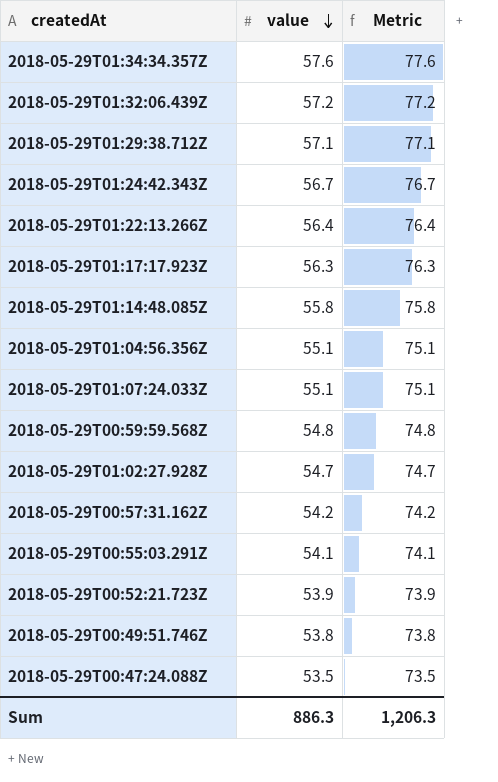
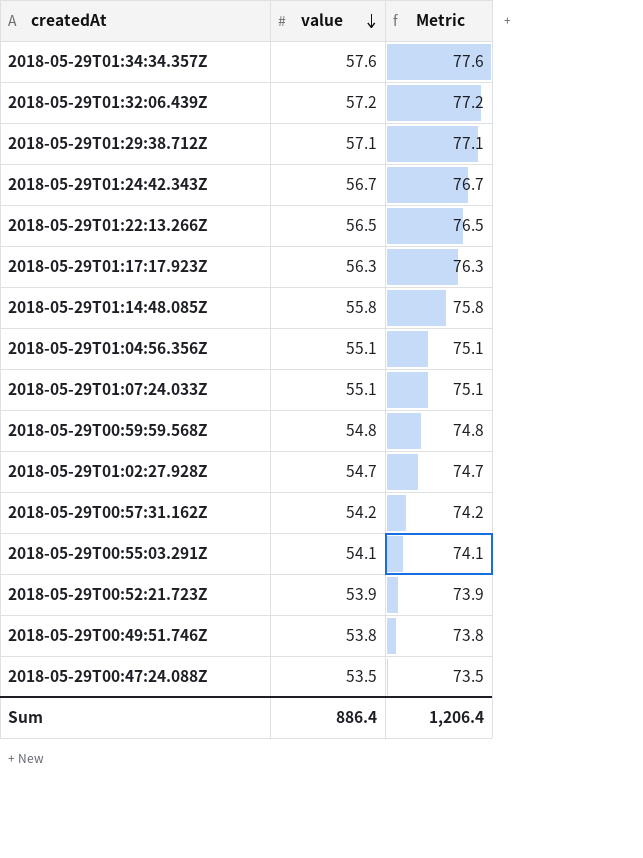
2018-05-29T01:22:13.266Z | value: 56.4 -> 56.5
2018-05-29T01:22:13.266Z | Metric: 76.4 -> 76.5
Sum | value: 886.3 -> 886.4
Sum | Metric: 1,206.3 -> 1,206.4

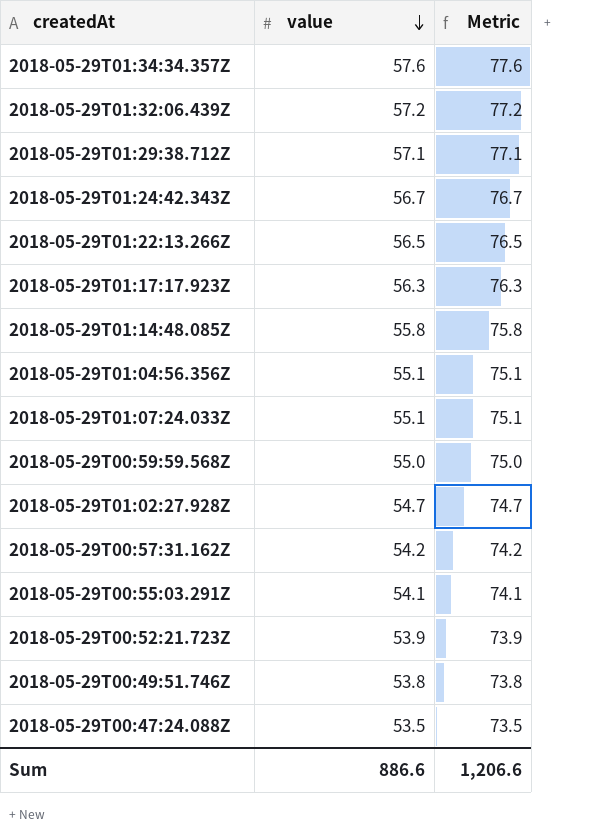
2018-05-29T00:59:59.568Z | value: 54.8 -> 55.0
2018-05-29T00:59:59.568Z | Metric: 74.8 -> 75.0
Sum | value: 886.4 -> 886.6
Sum | Metric: 1,206.4 -> 1,206.6

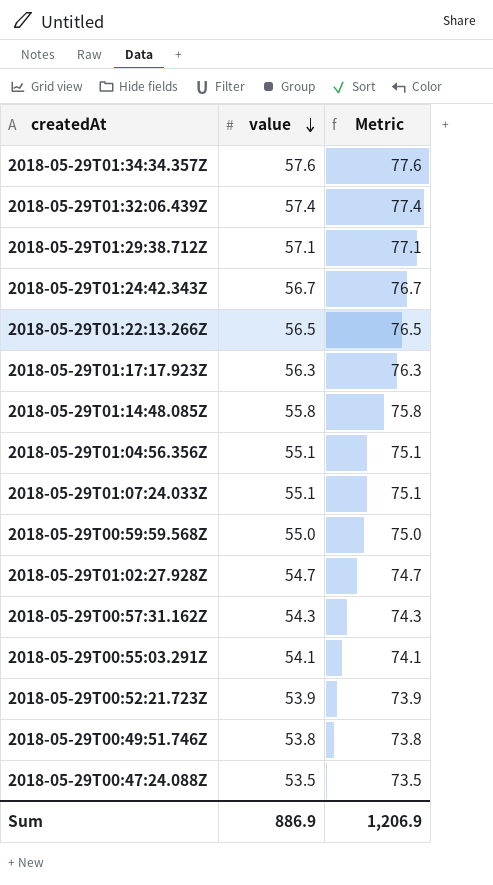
2018-05-29T01:32:06.439Z | value: 57.2 -> 57.4
2018-05-29T01:32:06.439Z | Metric: 77.2 -> 77.4
2018-05-29T00:57:31.162Z | value: 54.2 -> 54.3
2018-05-29T00:57:31.162Z | Metric: 74.2 -> 74.3
Sum | value: 886.6 -> 886.9
Sum | Metric: 1,206.6 -> 1,206.9

